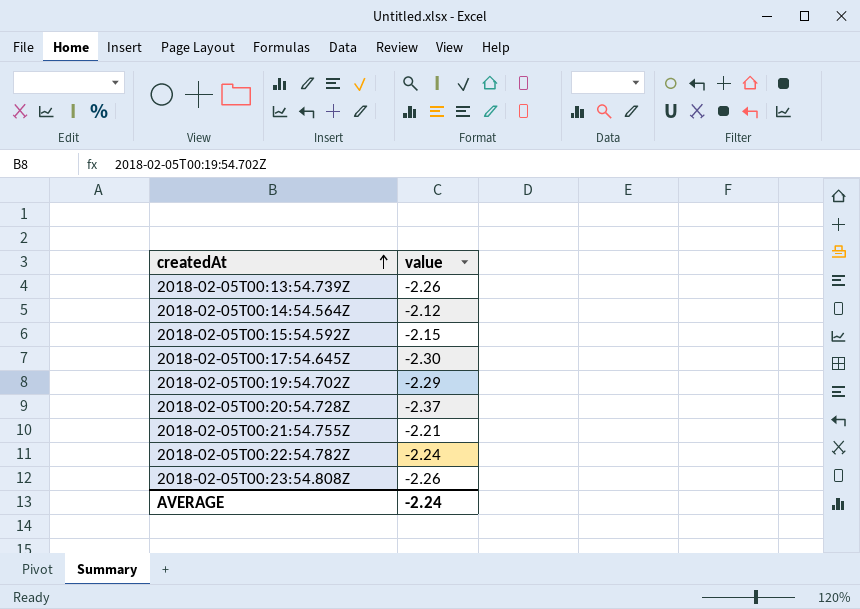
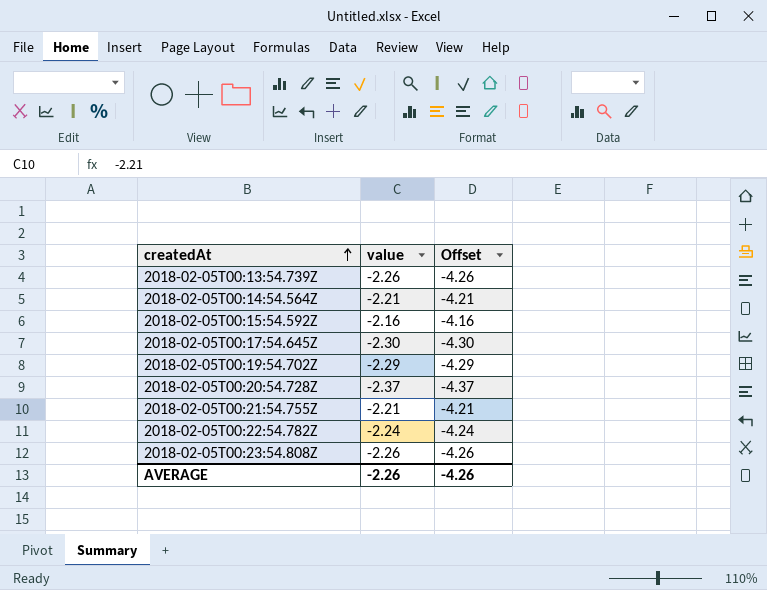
column Offset | formula: none -> [value] - 2
2018-02-05T00:14:54.564Z | value: -2.12 -> -2.21
2018-02-05T00:15:54.592Z | value: -2.15 -> -2.16
AVERAGE | value: -2.24 -> -2.26

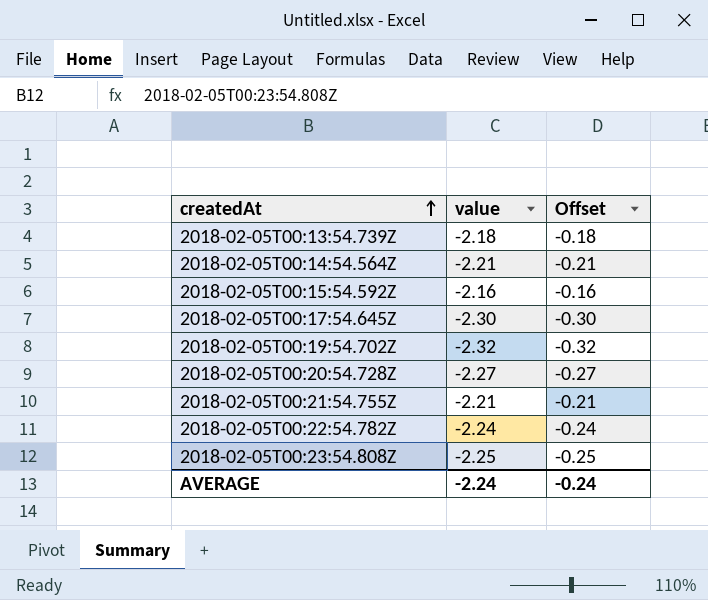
column Offset | formula: [value] - 2 -> [value] + 2
2018-02-05T00:13:54.739Z | value: -2.26 -> -2.18
2018-02-05T00:19:54.702Z | value: -2.29 -> -2.32
2018-02-05T00:20:54.728Z | value: -2.37 -> -2.27
2018-02-05T00:23:54.808Z | value: -2.26 -> -2.25
AVERAGE | value: -2.26 -> -2.24
AVERAGE | Offset: -4.26 -> -0.24

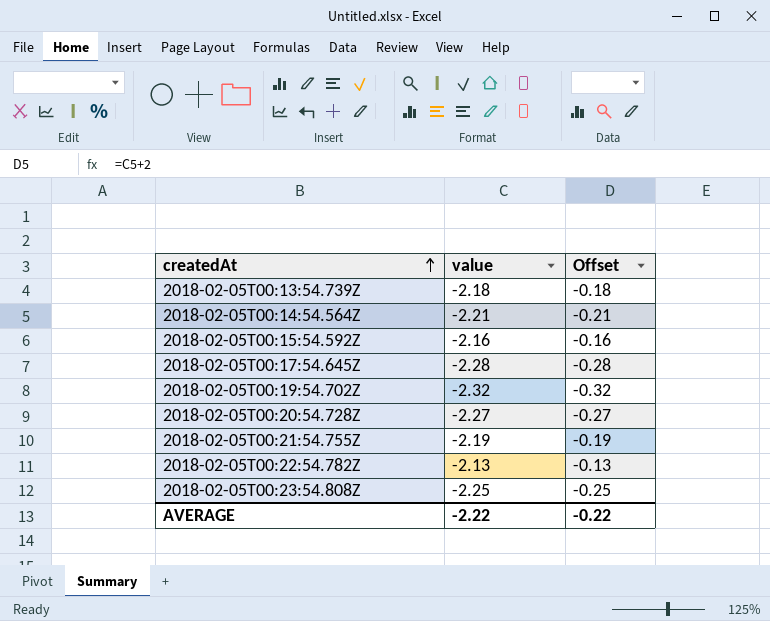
2018-02-05T00:17:54.645Z | value: -2.30 -> -2.28
2018-02-05T00:17:54.645Z | Offset: -0.30 -> -0.28
2018-02-05T00:21:54.755Z | value: -2.21 -> -2.19
2018-02-05T00:21:54.755Z | Offset: -0.21 -> -0.19
2018-02-05T00:22:54.782Z | value: -2.24 -> -2.13
2018-02-05T00:22:54.782Z | Offset: -0.24 -> -0.13
AVERAGE | value: -2.24 -> -2.22
AVERAGE | Offset: -0.24 -> -0.22

